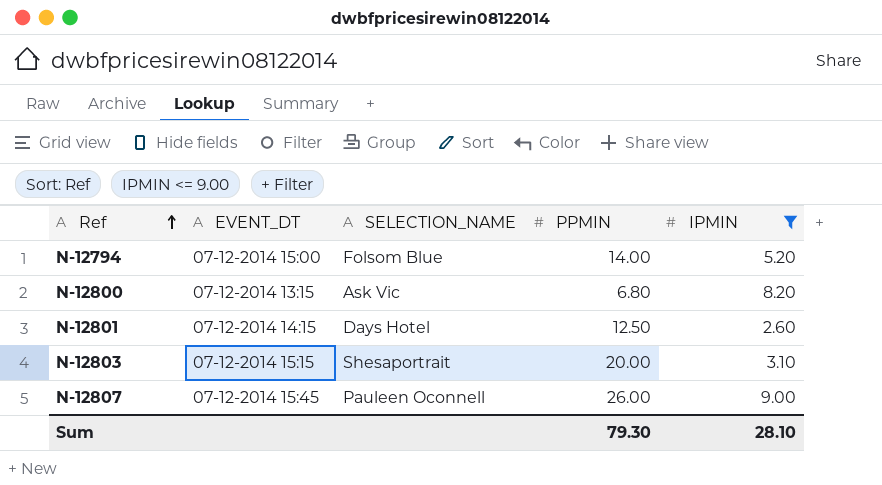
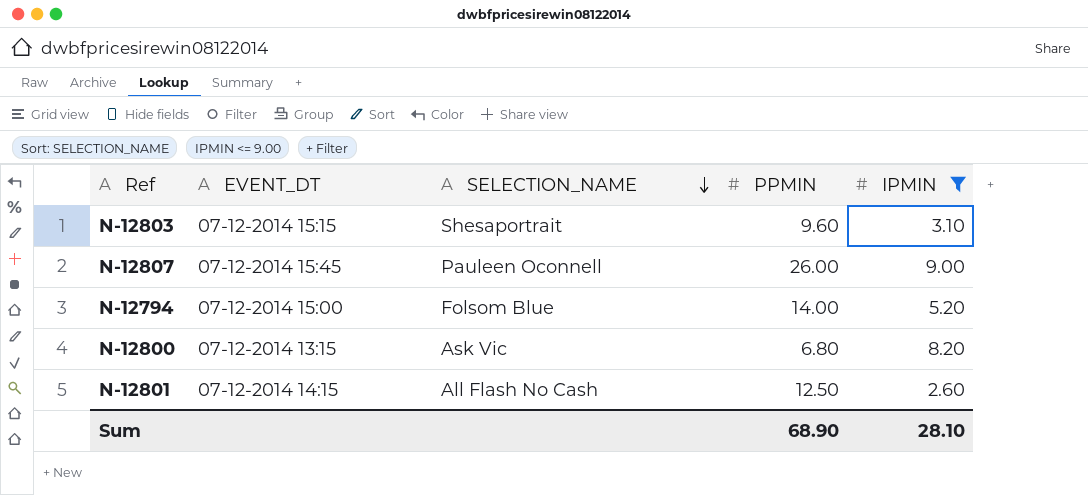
row order: Ref ascending -> SELECTION_NAME descending
N-12803 | PPMIN: 20.00 -> 9.60
N-12801 | SELECTION_NAME: Days Hotel -> All Flash No Cash
Sum | PPMIN: 79.30 -> 68.90

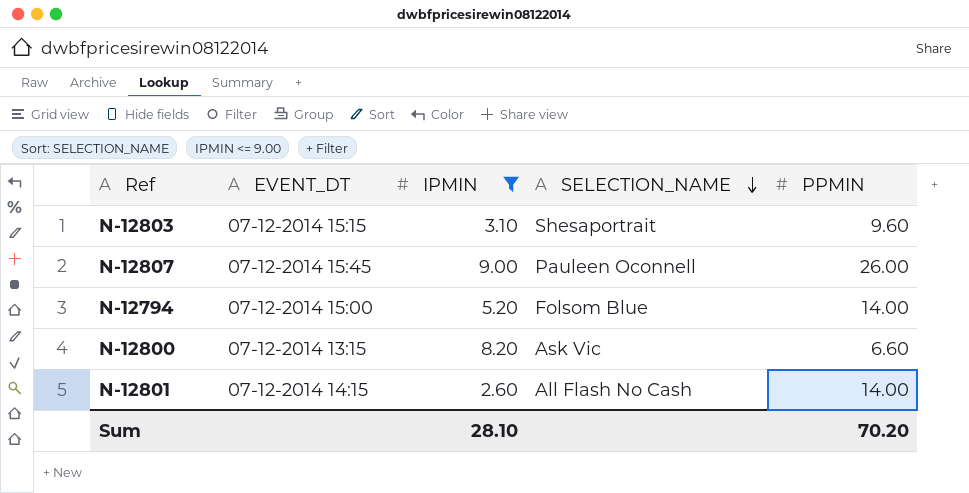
column IPMIN | position: 5 -> 3
N-12800 | PPMIN: 6.80 -> 6.60
N-12801 | PPMIN: 12.50 -> 14.00
Sum | PPMIN: 68.90 -> 70.20

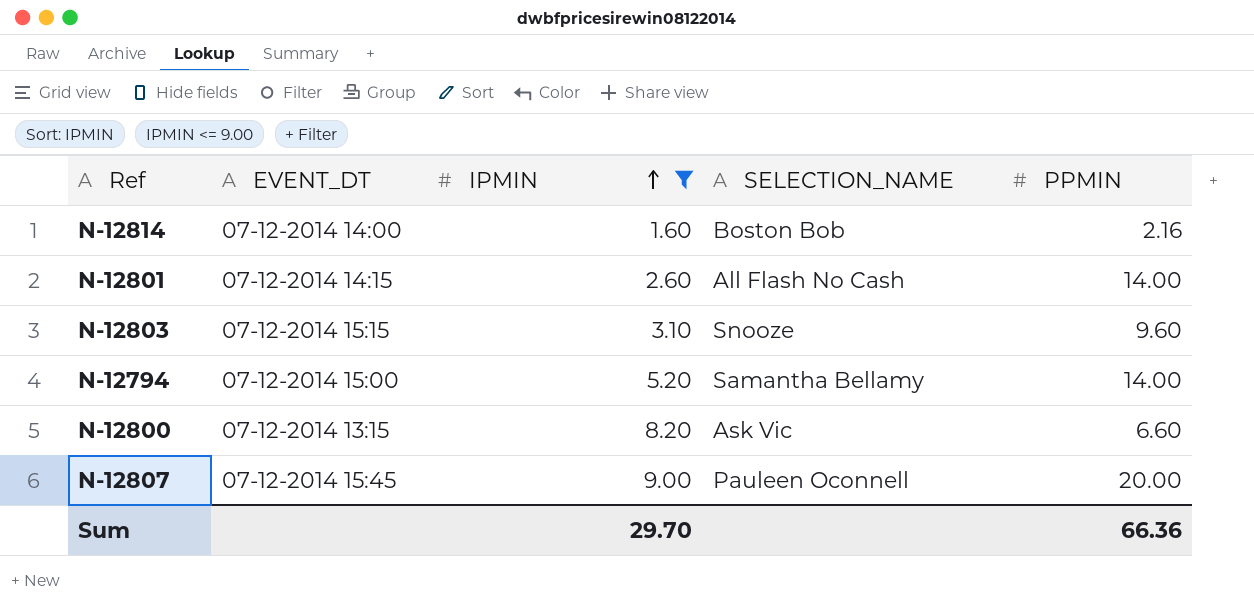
row order: SELECTION_NAME descending -> IPMIN ascending
row N-12814: none -> 07-12-2014 14:00 | 1.60 | Boston Bob | 2.16
N-12803 | SELECTION_NAME: Shesaportrait -> Snooze
N-12794 | SELECTION_NAME: Folsom Blue -> Samantha Bellamy
N-12807 | PPMIN: 26.00 -> 20.00
Sum | IPMIN: 28.10 -> 29.70
Sum | PPMIN: 70.20 -> 66.36

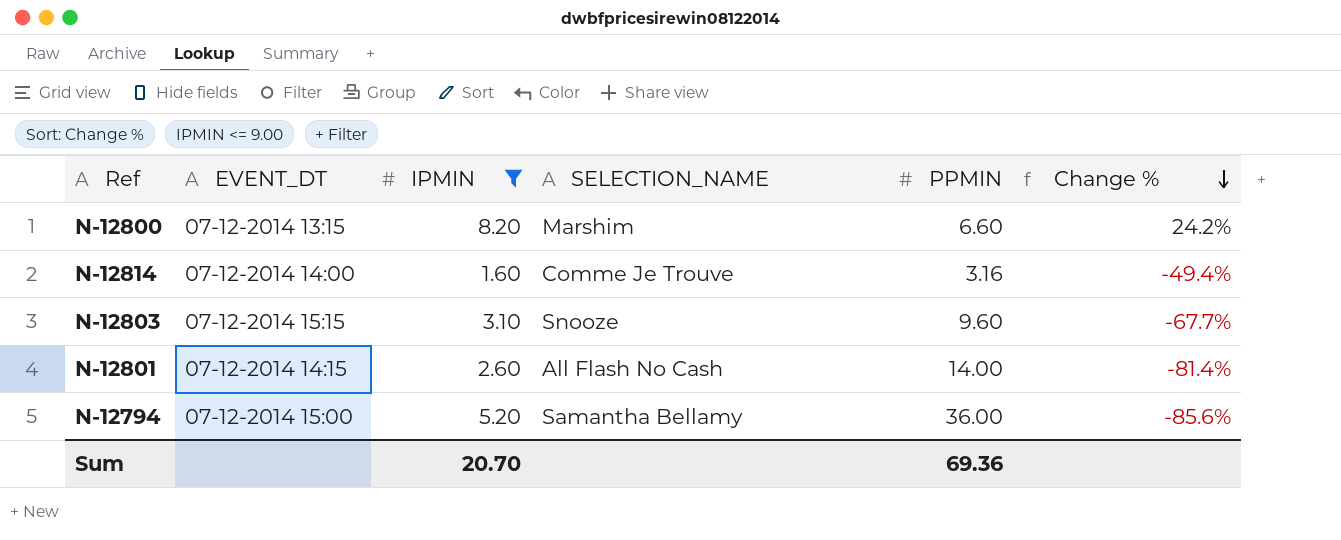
row order: IPMIN ascending -> Change % descending
column Change % | formula: none -> ([IPMIN] - [PPMIN]) / [PPMIN]
row N-12807: 07-12-2014 15:45 | 9.00 | Pauleen Oconnell | 20.00 -> none
N-12800 | SELECTION_NAME: Ask Vic -> Marshim
N-12814 | SELECTION_NAME: Boston Bob -> Comme Je Trouve
N-12814 | PPMIN: 2.16 -> 3.16
N-12794 | PPMIN: 14.00 -> 36.00
Sum | IPMIN: 29.70 -> 20.70
Sum | PPMIN: 66.36 -> 69.36

